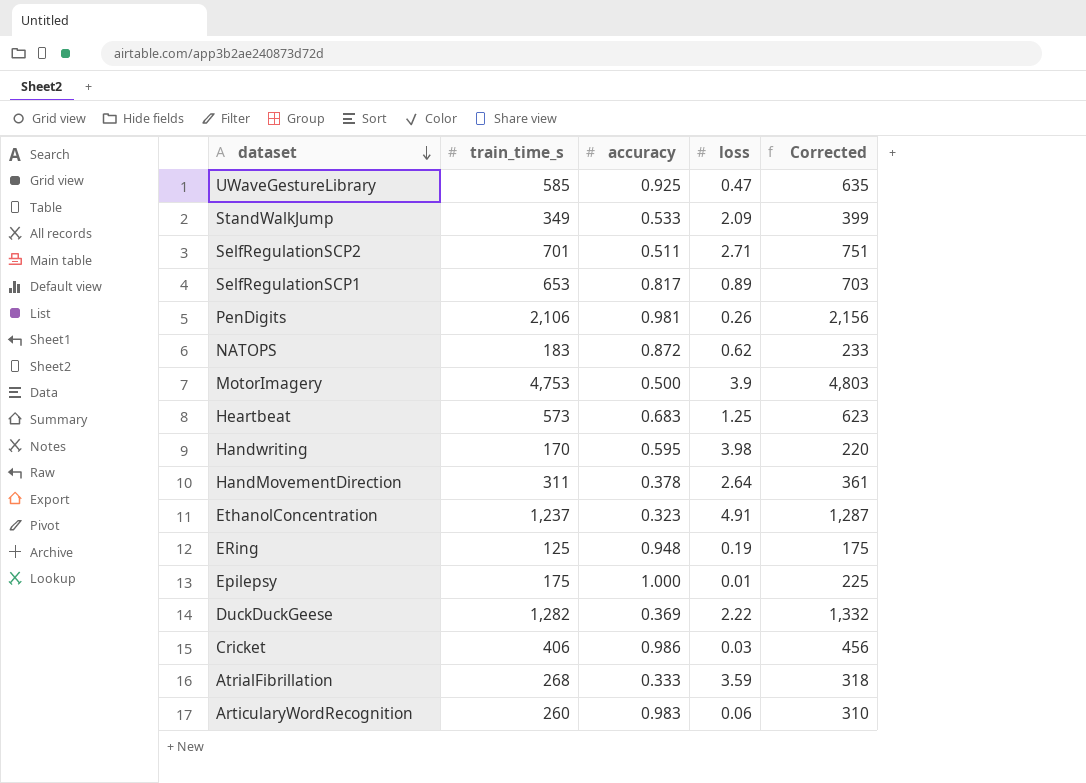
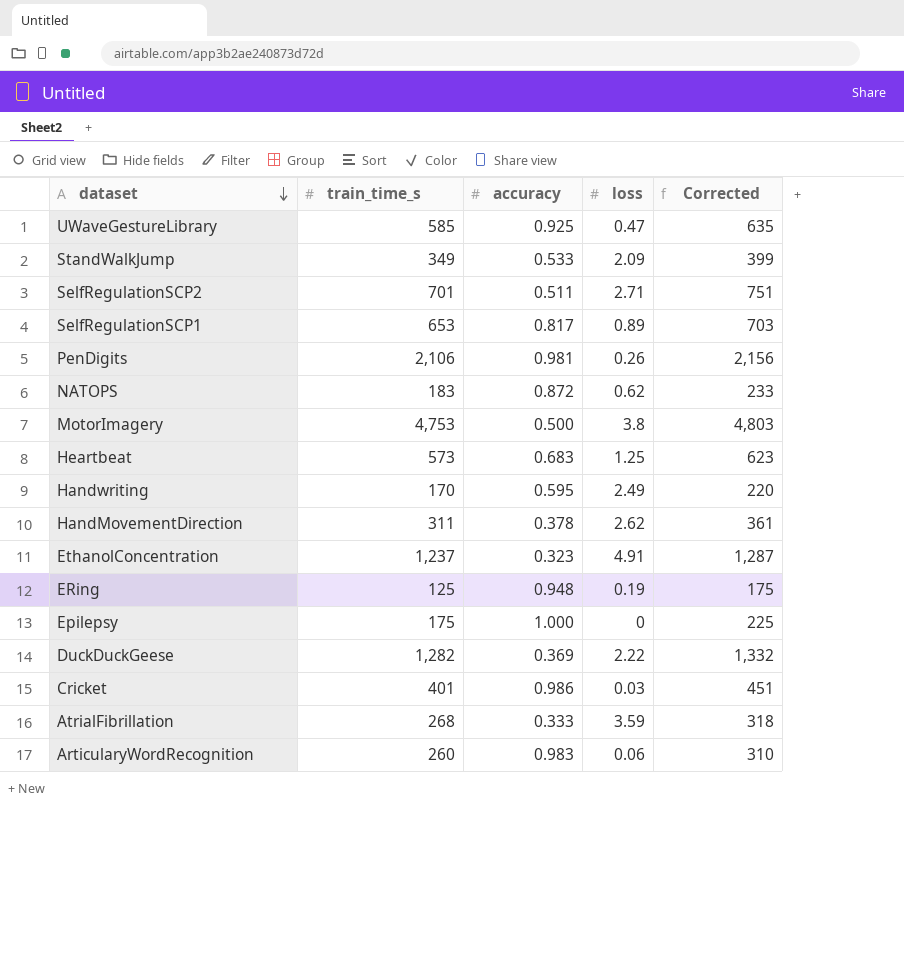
MotorImagery | loss: 3.9 -> 3.8
Handwriting | loss: 3.98 -> 2.49
HandMovementDirection | loss: 2.64 -> 2.62
Epilepsy | loss: 0.01 -> 0
Cricket | train_time_s: 406 -> 401
Cricket | Corrected: 456 -> 451

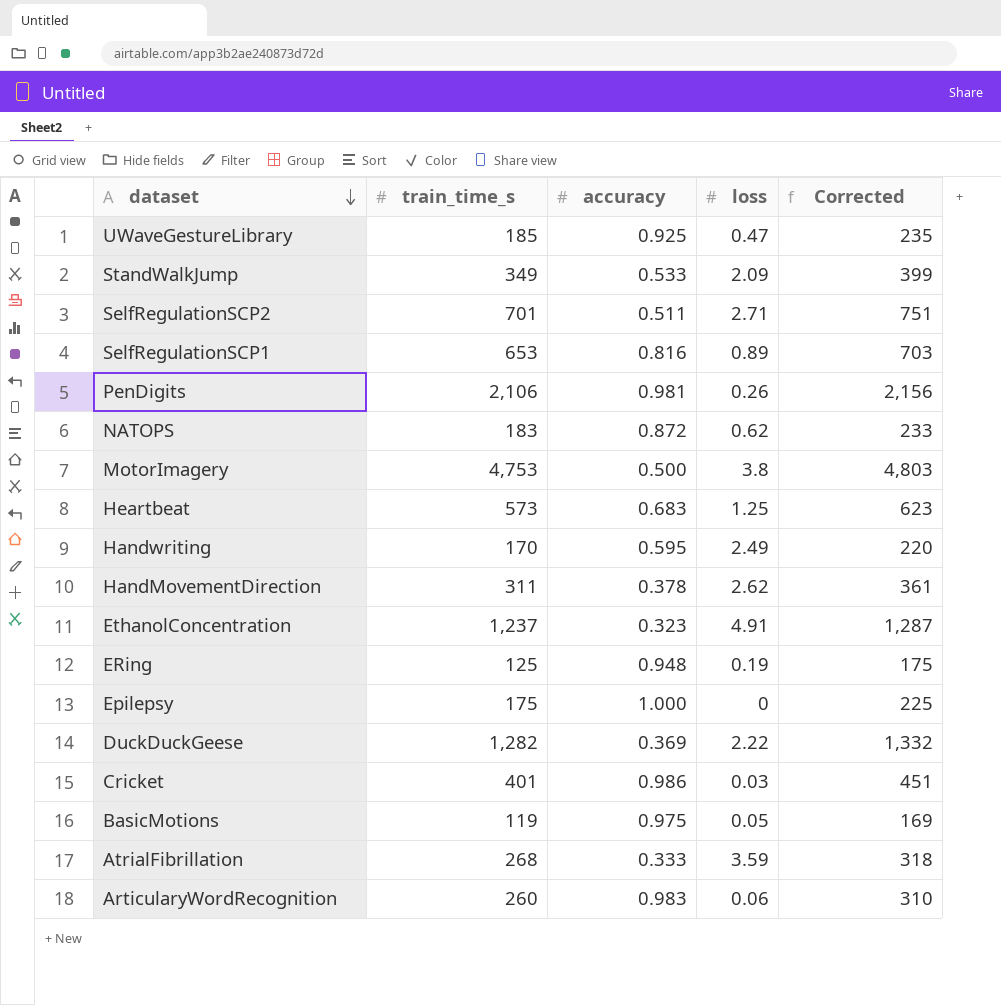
UWaveGestureLibrary | train_time_s: 585 -> 185
UWaveGestureLibrary | Corrected: 635 -> 235
SelfRegulationSCP1 | accuracy: 0.817 -> 0.816
row BasicMotions: none -> 119 | 0.975 | 0.05 | 169

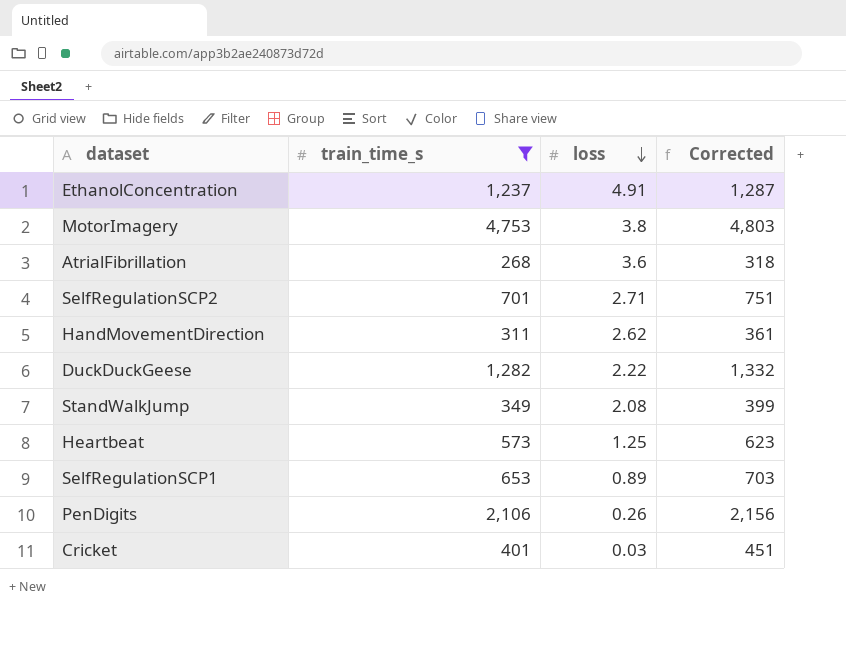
filter: none -> train_time_s >= 268
row order: dataset descending -> loss descending
column accuracy | position: 3 -> none
AtrialFibrillation | loss: 3.59 -> 3.6
StandWalkJump | loss: 2.09 -> 2.08

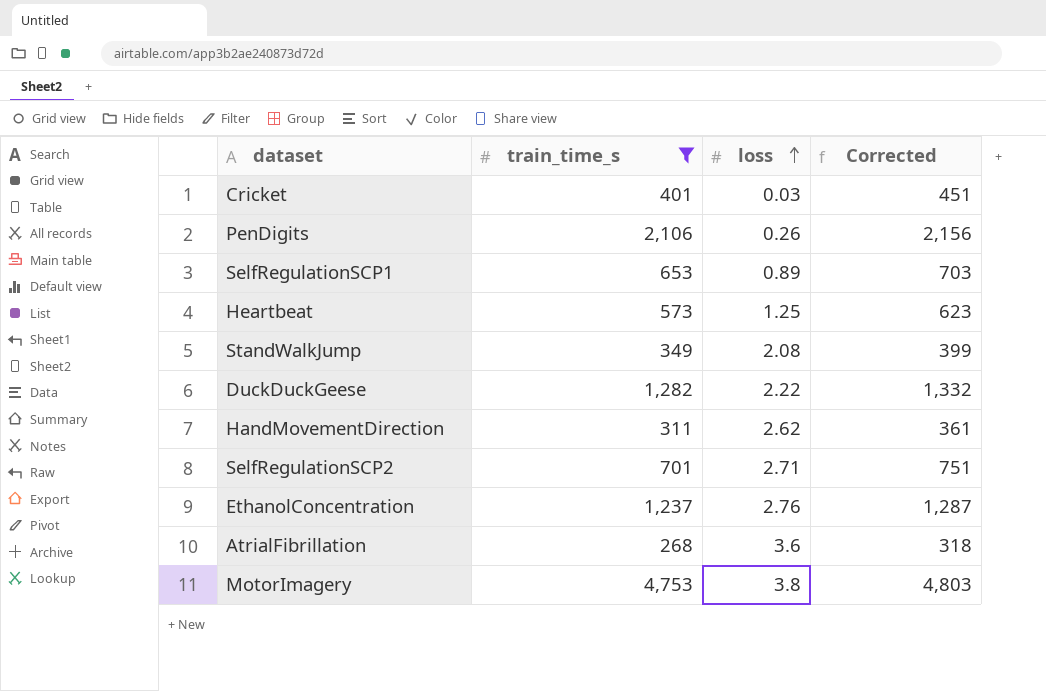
row order: loss descending -> loss ascending
EthanolConcentration | loss: 4.91 -> 2.76

